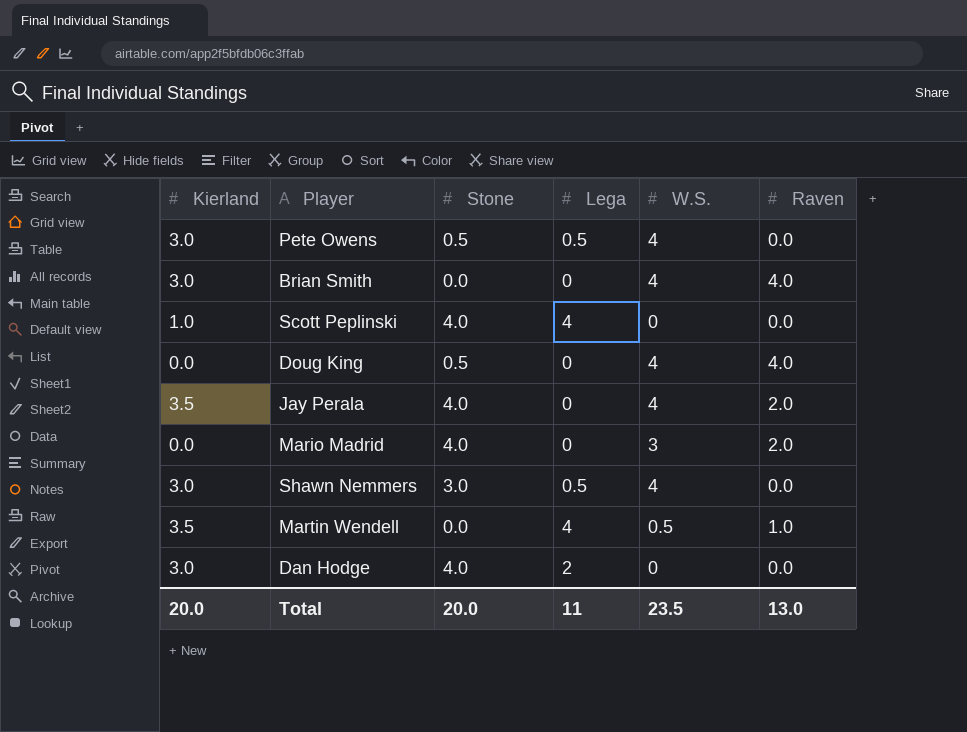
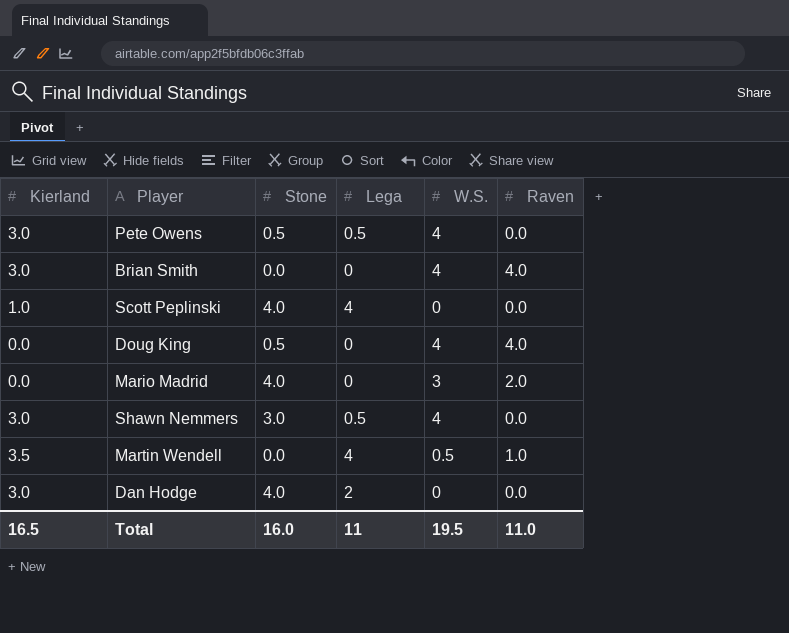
row Jay Perala: 3.5 | 4.0 | 0 | 4 | 2.0 -> none
Total | Kierland: 20.0 -> 16.5
Total | Stone: 20.0 -> 16.0
Total | W.S.: 23.5 -> 19.5
Total | Raven: 13.0 -> 11.0

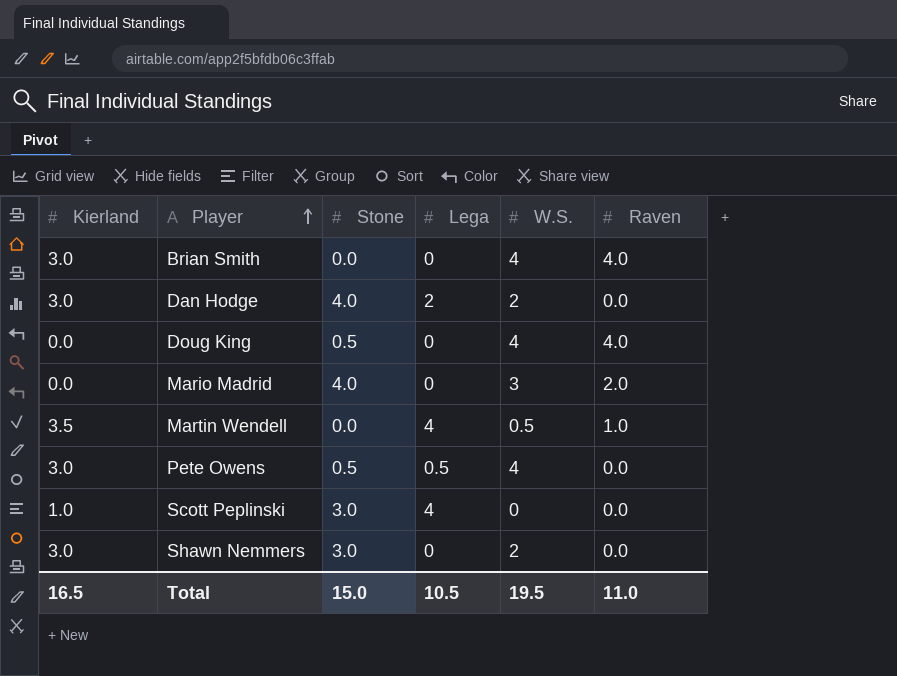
row order: none -> Player ascending
Dan Hodge | W.S.: 0 -> 2
Scott Peplinski | Stone: 4.0 -> 3.0
Shawn Nemmers | Lega: 0.5 -> 0
Shawn Nemmers | W.S.: 4 -> 2
Total | Stone: 16.0 -> 15.0
Total | Lega: 11 -> 10.5

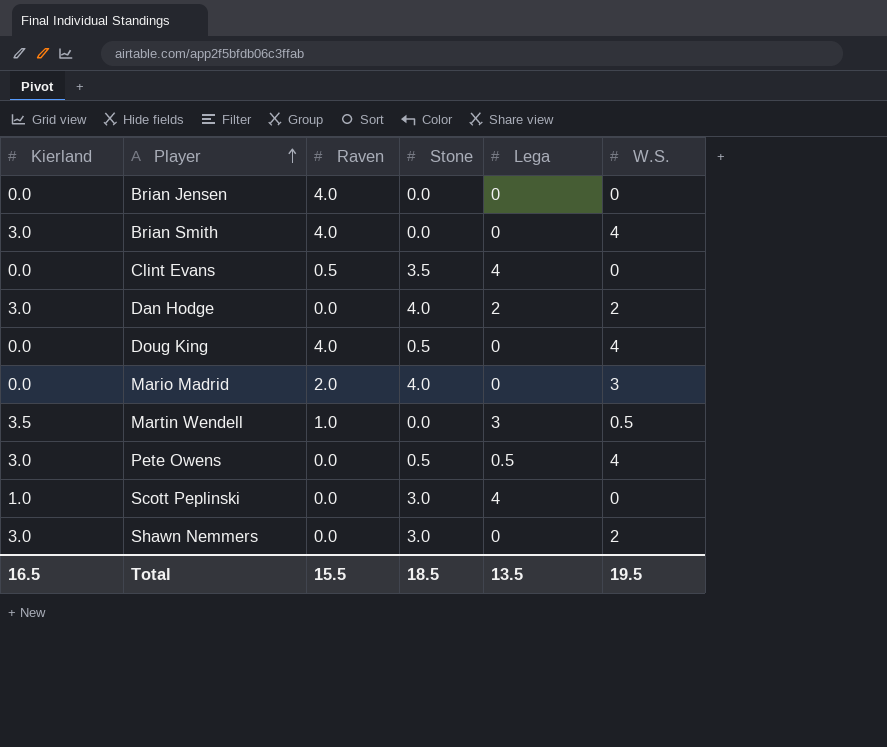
column Raven | position: 6 -> 3
row Brian Jensen: none -> 0.0 | 4.0 | 0.0 | 0 | 0
row Clint Evans: none -> 0.0 | 0.5 | 3.5 | 4 | 0
Martin Wendell | Lega: 4 -> 3
Total | Raven: 11.0 -> 15.5
Total | Stone: 15.0 -> 18.5
Total | Lega: 10.5 -> 13.5

